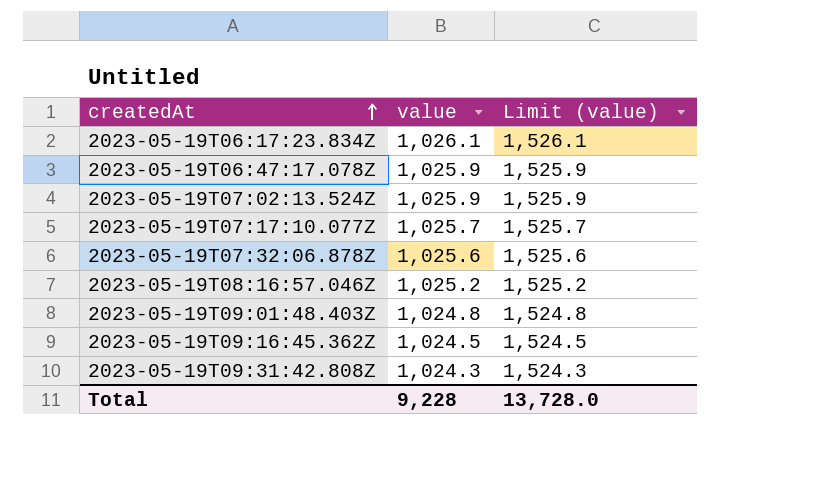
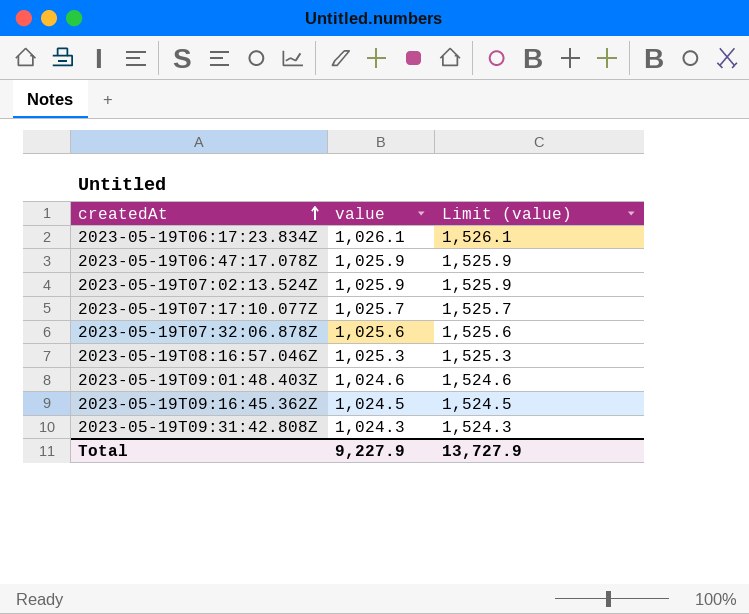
2023-05-19T08:16:57.046Z | value: 1,025.2 -> 1,025.3
2023-05-19T08:16:57.046Z | Limit (value): 1,525.2 -> 1,525.3
2023-05-19T09:01:48.403Z | value: 1,024.8 -> 1,024.6
2023-05-19T09:01:48.403Z | Limit (value): 1,524.8 -> 1,524.6
Total | value: 9,228 -> 9,227.9
Total | Limit (value): 13,728.0 -> 13,727.9

